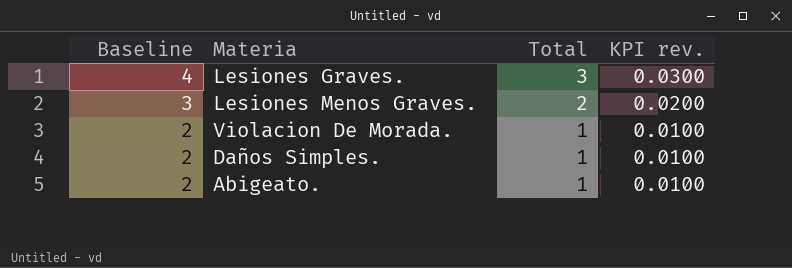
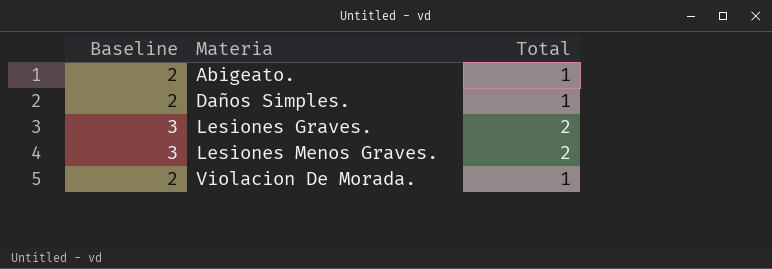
row order: Baseline descending -> Materia ascending
column KPI rev. | formula: [Total] * 0.01 -> none
Lesiones Graves. | Baseline: 4 -> 3
Lesiones Graves. | Total: 3 -> 2

